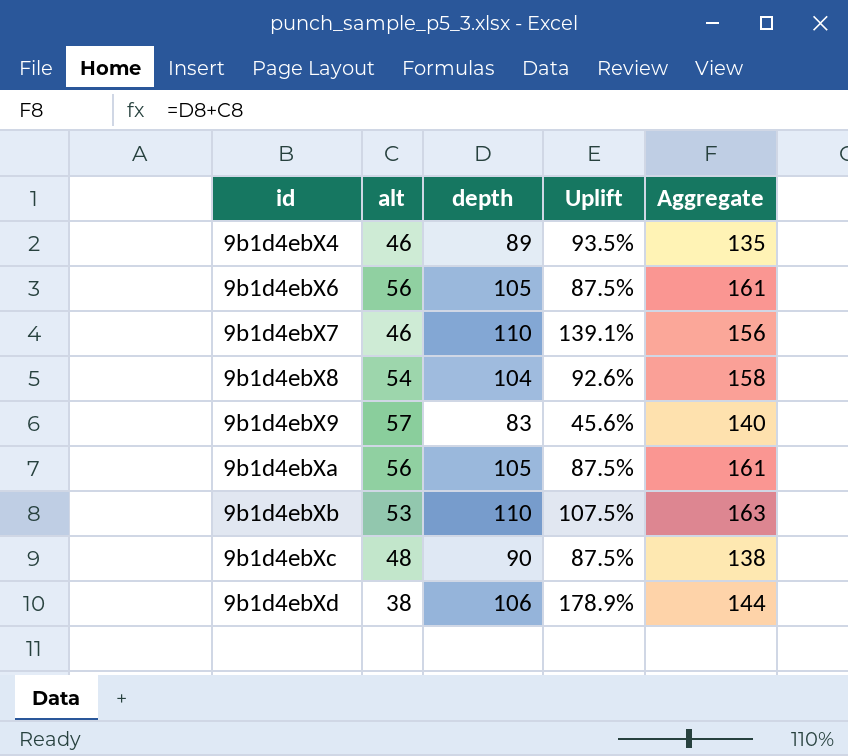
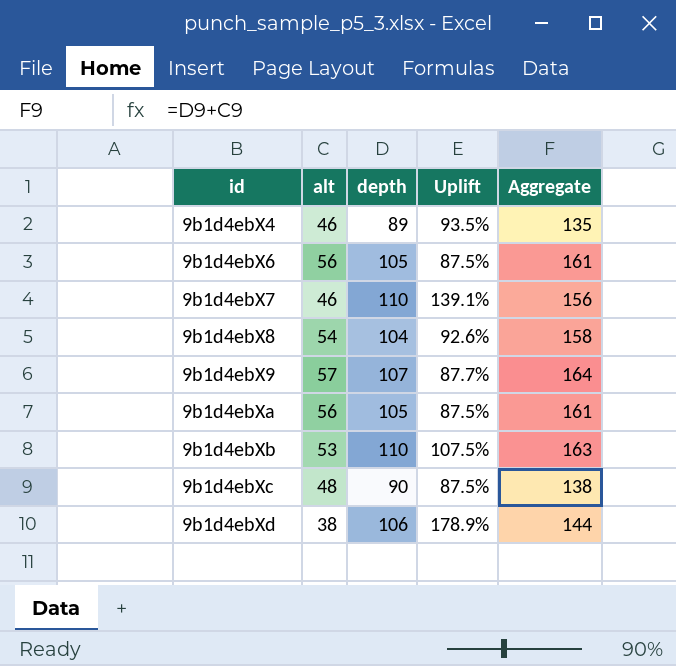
9b1d4ebX9 | depth: 83 -> 107
9b1d4ebX9 | Uplift: 45.6% -> 87.7%
9b1d4ebX9 | Aggregate: 140 -> 164

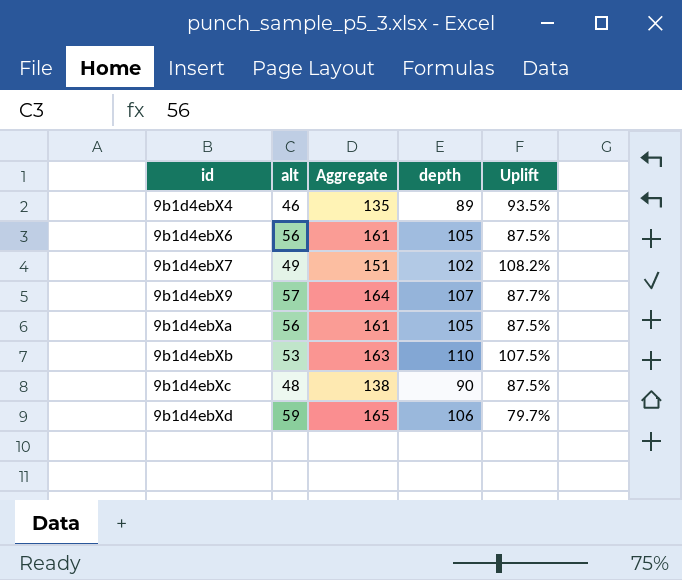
column Aggregate | position: 5 -> 3
row 9b1d4ebX8: 54 | 104 | 92.6% | 158 -> none
9b1d4ebX7 | alt: 46 -> 49
9b1d4ebX7 | Aggregate: 156 -> 151
9b1d4ebX7 | depth: 110 -> 102
9b1d4ebX7 | Uplift: 139.1% -> 108.2%
9b1d4ebXd | alt: 38 -> 59
9b1d4ebXd | Aggregate: 144 -> 165
9b1d4ebXd | Uplift: 178.9% -> 79.7%

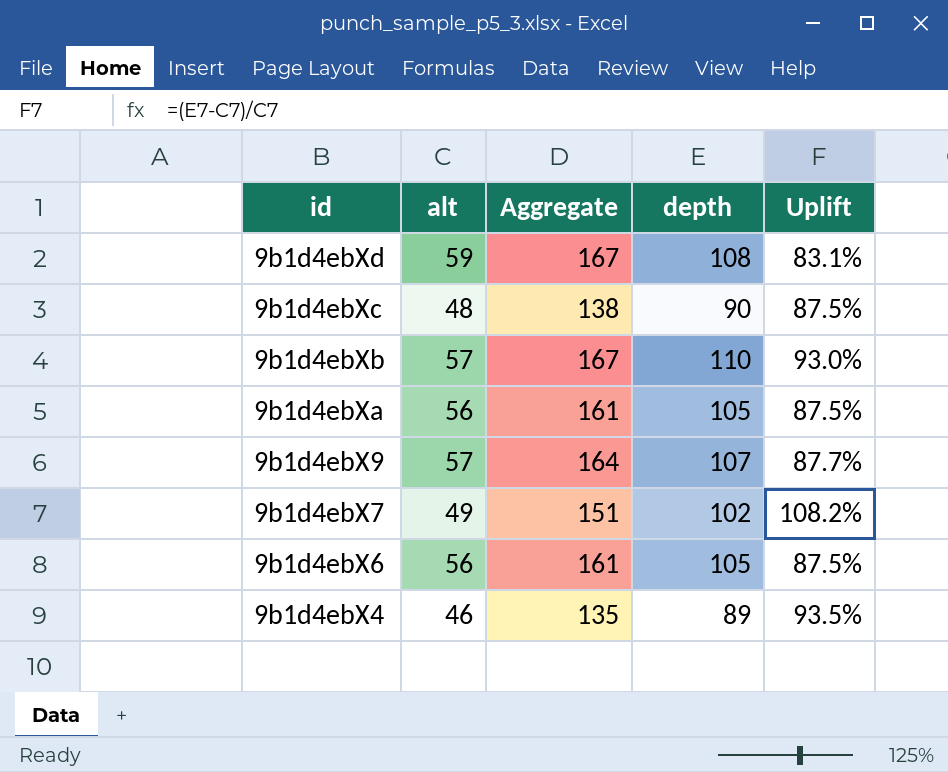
row order: id ascending -> id descending
9b1d4ebXd | Aggregate: 165 -> 167
9b1d4ebXd | depth: 106 -> 108
9b1d4ebXd | Uplift: 79.7% -> 83.1%
9b1d4ebXb | alt: 53 -> 57
9b1d4ebXb | Aggregate: 163 -> 167
9b1d4ebXb | Uplift: 107.5% -> 93.0%

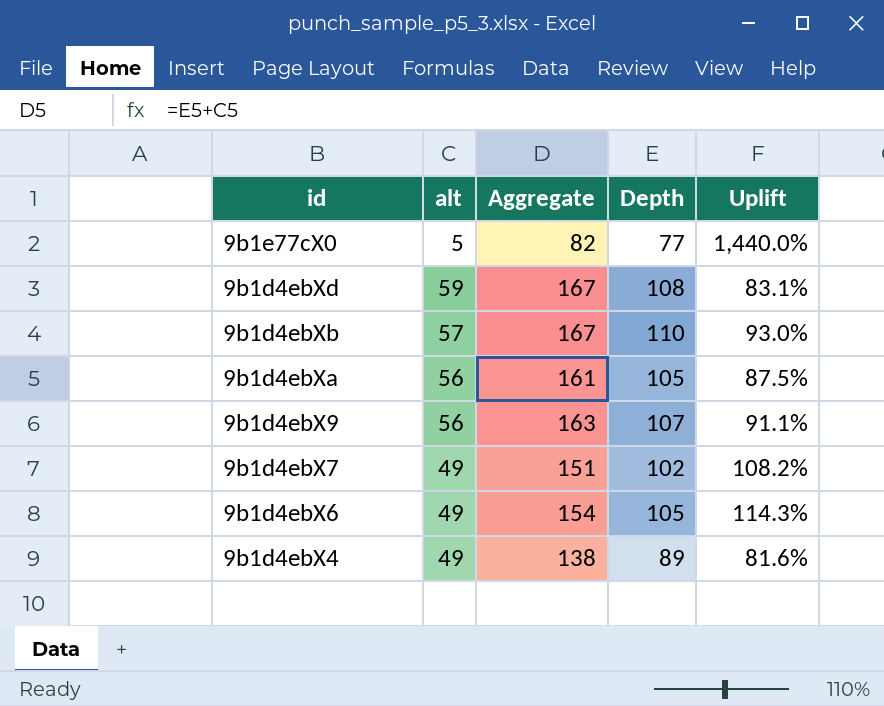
column name: depth -> Depth
row 9b1d4ebXc: 48 | 138 | 90 | 87.5% -> none
row 9b1e77cX0: none -> 5 | 82 | 77 | 1,440.0%
9b1d4ebX9 | alt: 57 -> 56
9b1d4ebX9 | Aggregate: 164 -> 163
9b1d4ebX9 | Uplift: 87.7% -> 91.1%
9b1d4ebX6 | alt: 56 -> 49
9b1d4ebX6 | Aggregate: 161 -> 154
9b1d4ebX6 | Uplift: 87.5% -> 114.3%
9b1d4ebX4 | alt: 46 -> 49
9b1d4ebX4 | Aggregate: 135 -> 138
9b1d4ebX4 | Uplift: 93.5% -> 81.6%

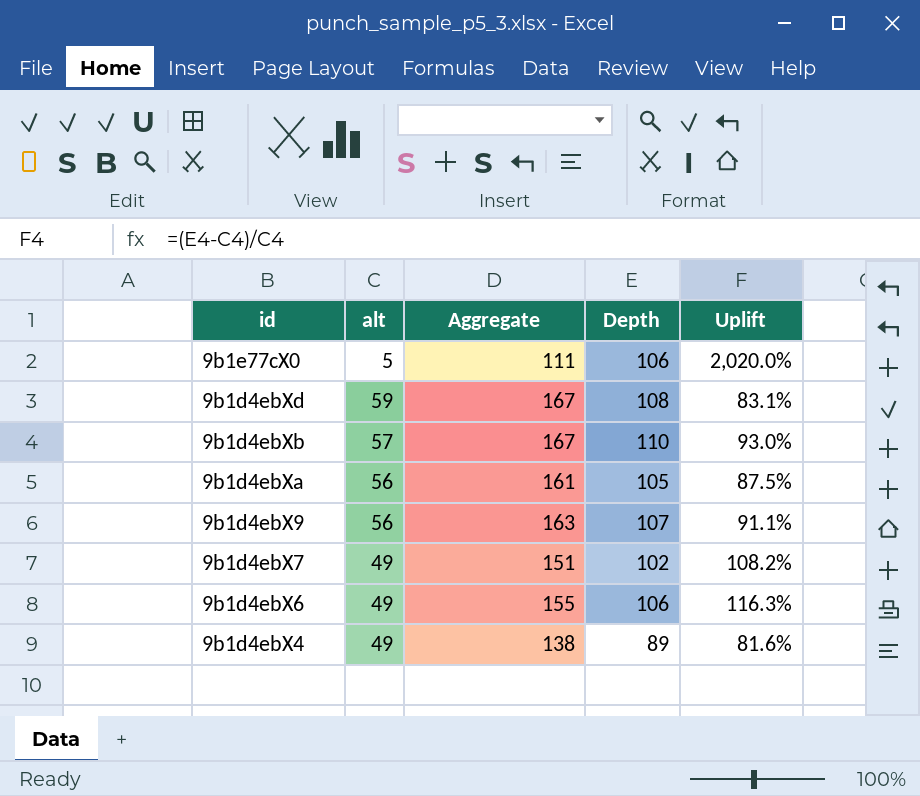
9b1e77cX0 | Aggregate: 82 -> 111
9b1e77cX0 | Depth: 77 -> 106
9b1e77cX0 | Uplift: 1,440.0% -> 2,020.0%
9b1d4ebX6 | Aggregate: 154 -> 155
9b1d4ebX6 | Depth: 105 -> 106
9b1d4ebX6 | Uplift: 114.3% -> 116.3%

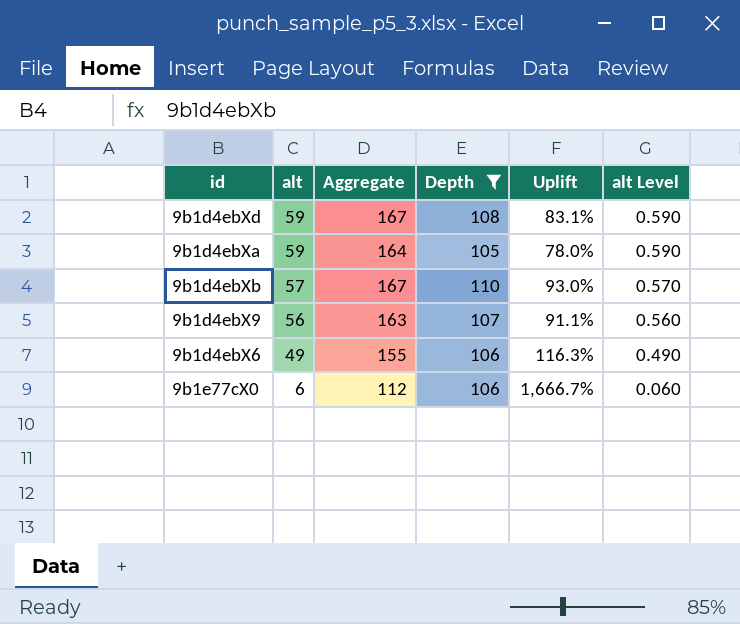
filter: none -> Depth >= 105
row order: id descending -> alt descending
column alt Level | formula: none -> [alt] * 0.01
9b1d4ebXa | alt: 56 -> 59
9b1d4ebXa | Aggregate: 161 -> 164
9b1d4ebXa | Uplift: 87.5% -> 78.0%
9b1e77cX0 | alt: 5 -> 6
9b1e77cX0 | Aggregate: 111 -> 112
9b1e77cX0 | Uplift: 2,020.0% -> 1,666.7%

